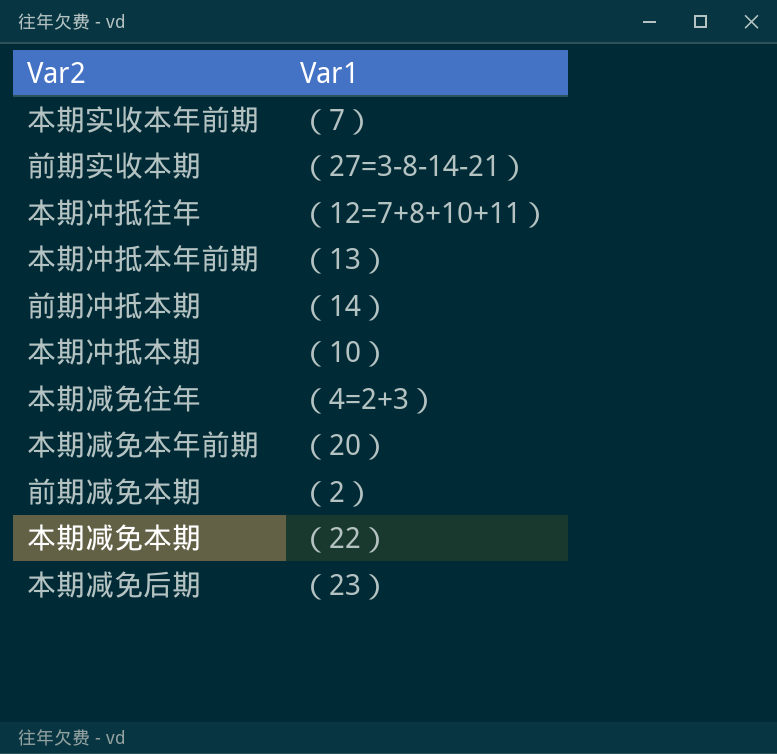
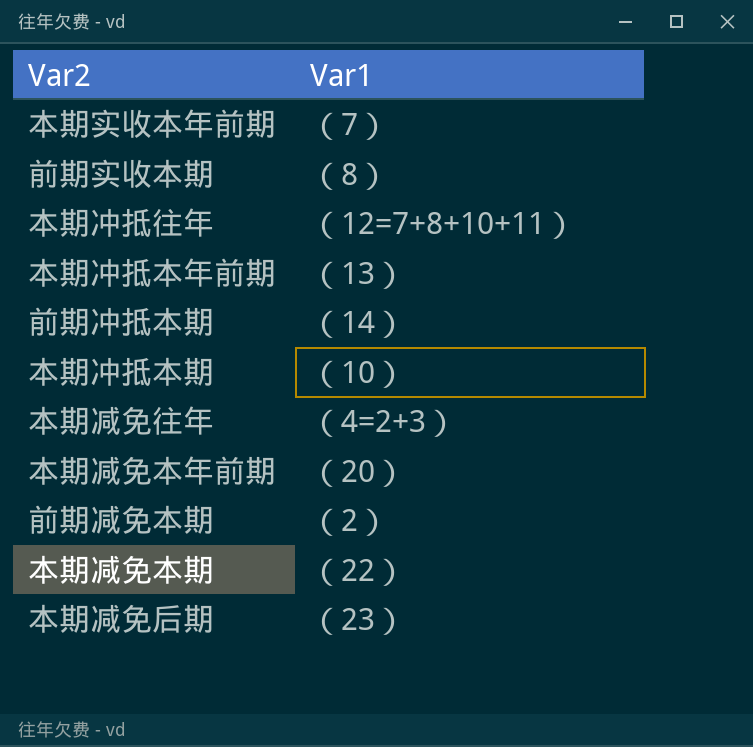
前期实收本期 | Var1: （27=3-8-14-21） -> （8）

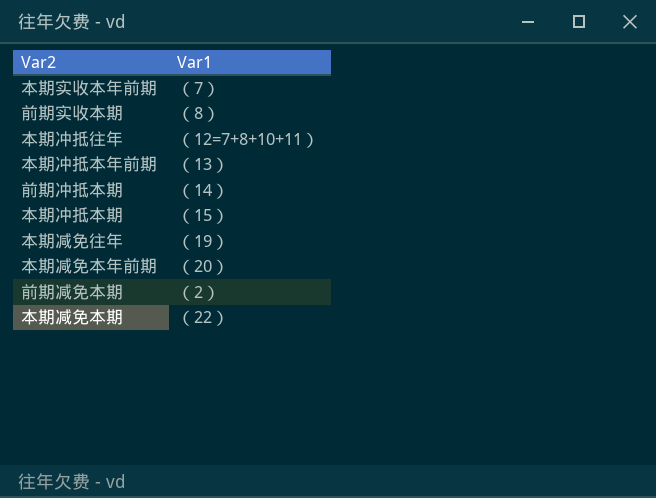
row 本期减免后期: （23） -> none
本期冲抵本期 | Var1: （10） -> （15）
本期减免往年 | Var1: （4=2+3） -> （19）

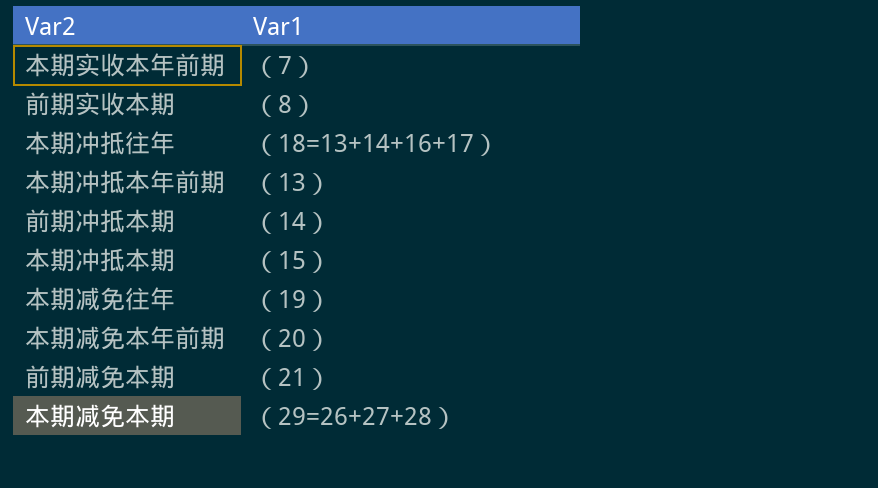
本期冲抵往年 | Var1: （12=7+8+10+11） -> （18=13+14+16+17）
前期减免本期 | Var1: （2） -> （21）
本期减免本期 | Var1: （22） -> （29=26+27+28）

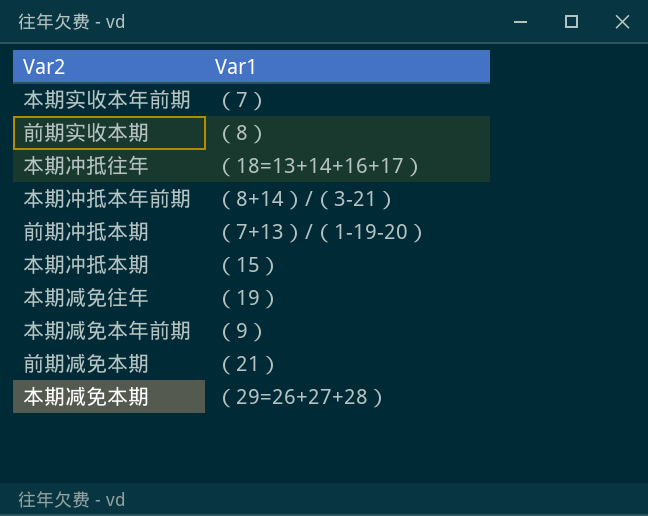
本期冲抵本年前期 | Var1: （13） -> （8+14）/（3-21）
前期冲抵本期 | Var1: （14） -> （7+13）/（1-19-20）
本期减免本年前期 | Var1: （20） -> （9）

